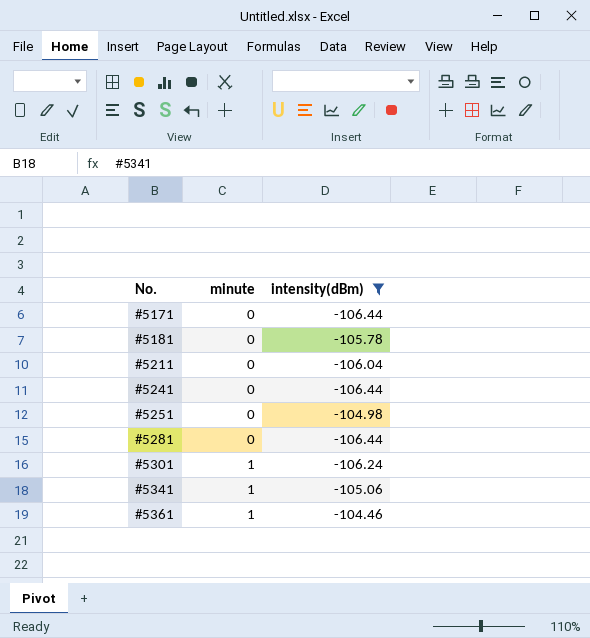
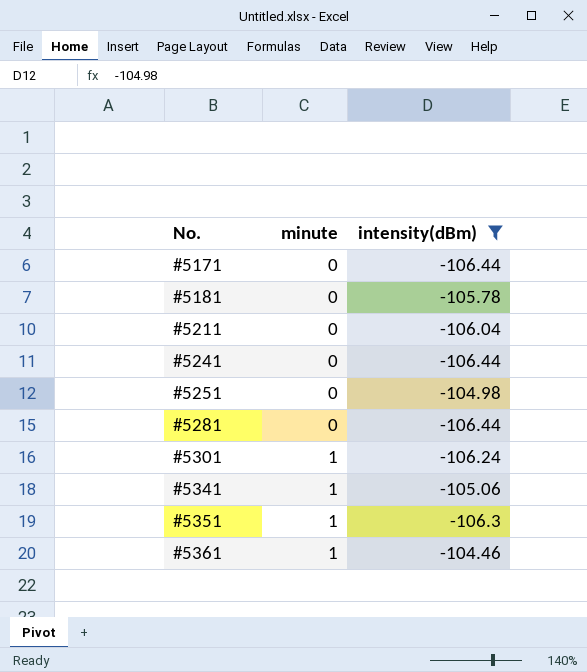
row #5351: none -> 1 | -106.3

